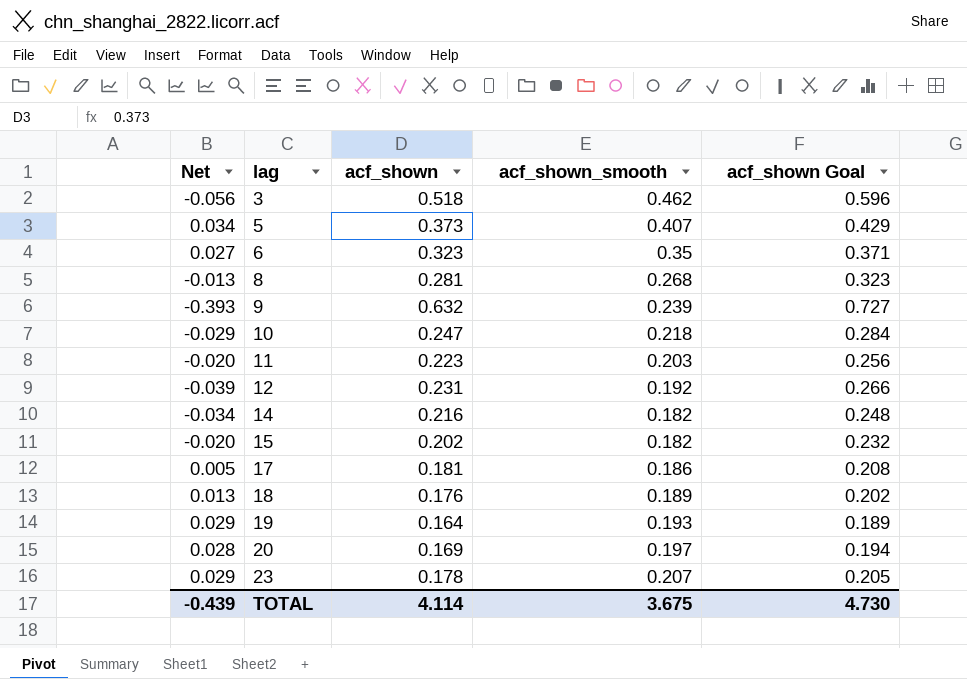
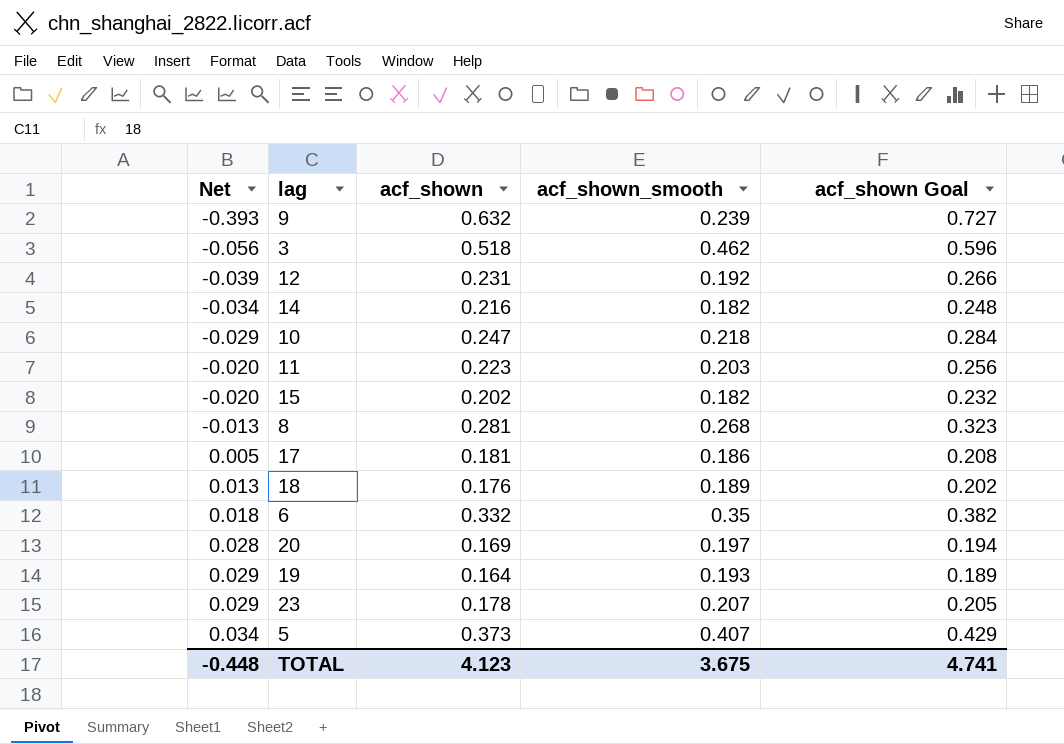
row order: lag ascending -> Net ascending
6 | Net: 0.027 -> 0.018
6 | acf_shown: 0.323 -> 0.332
6 | acf_shown Goal: 0.371 -> 0.382
TOTAL | Net: -0.439 -> -0.448
TOTAL | acf_shown: 4.114 -> 4.123
TOTAL | acf_shown Goal: 4.730 -> 4.741

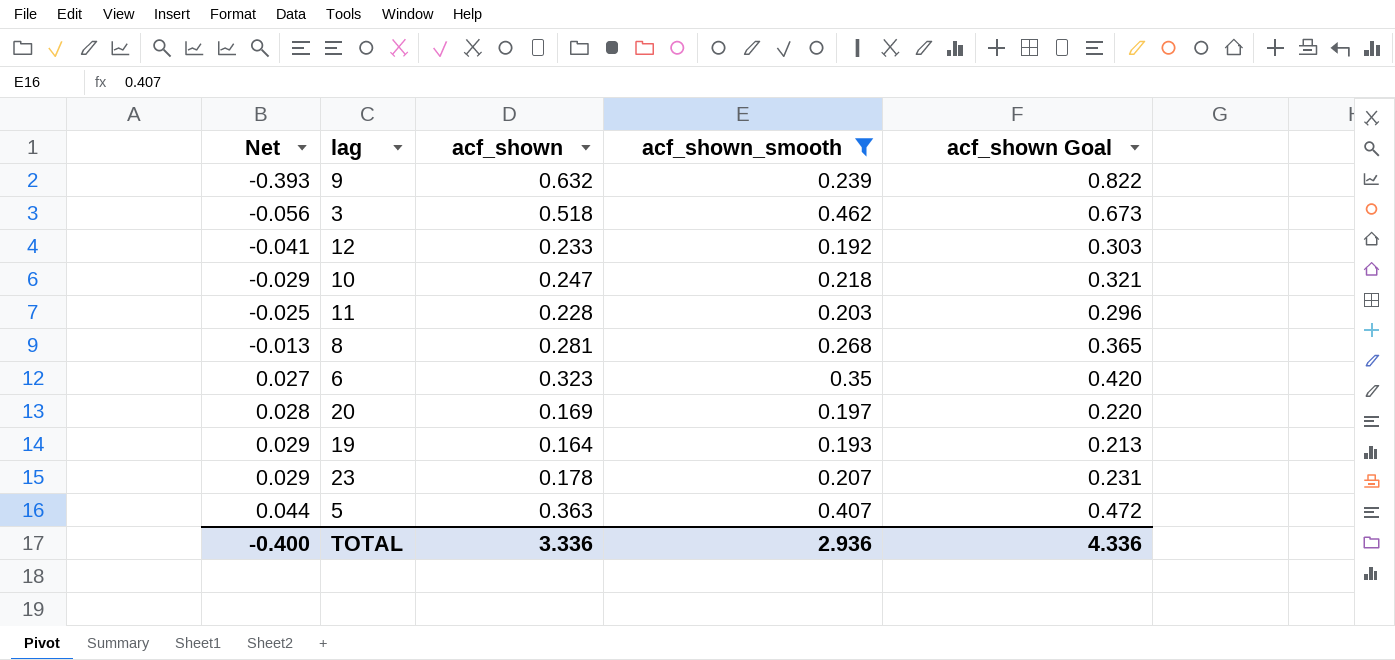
filter: none -> acf_shown_smooth >= 0.192
column acf_shown Goal | formula: [acf_shown] * 1.15 -> [acf_shown] * 1.3
12 | Net: -0.039 -> -0.041
12 | acf_shown: 0.231 -> 0.233
11 | Net: -0.020 -> -0.025
11 | acf_shown: 0.223 -> 0.228
6 | Net: 0.018 -> 0.027
6 | acf_shown: 0.332 -> 0.323
5 | Net: 0.034 -> 0.044
5 | acf_shown: 0.373 -> 0.363
TOTAL | Net: -0.448 -> -0.400
TOTAL | acf_shown: 4.123 -> 3.336
TOTAL | acf_shown_smooth: 3.675 -> 2.936
TOTAL | acf_shown Goal: 4.741 -> 4.336

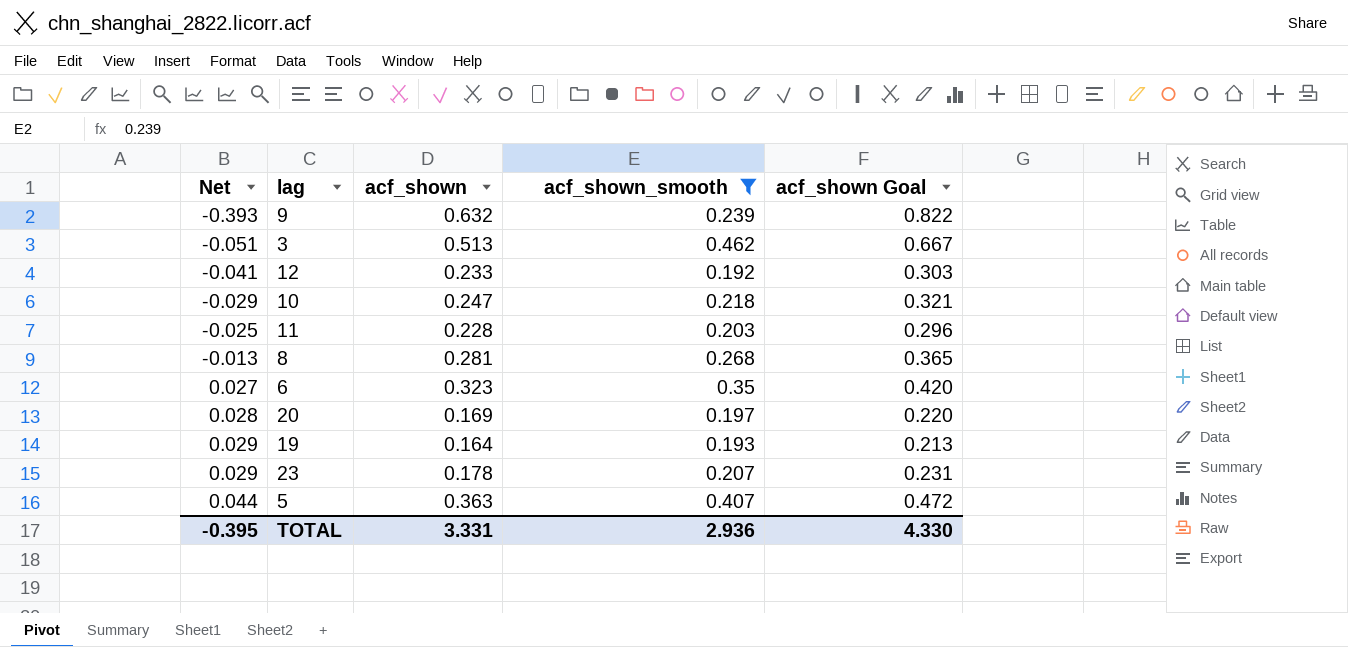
3 | Net: -0.056 -> -0.051
3 | acf_shown: 0.518 -> 0.513
3 | acf_shown Goal: 0.673 -> 0.667
TOTAL | Net: -0.400 -> -0.395
TOTAL | acf_shown: 3.336 -> 3.331
TOTAL | acf_shown Goal: 4.336 -> 4.330

